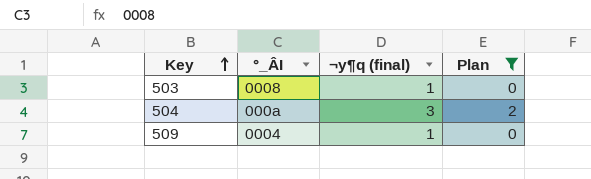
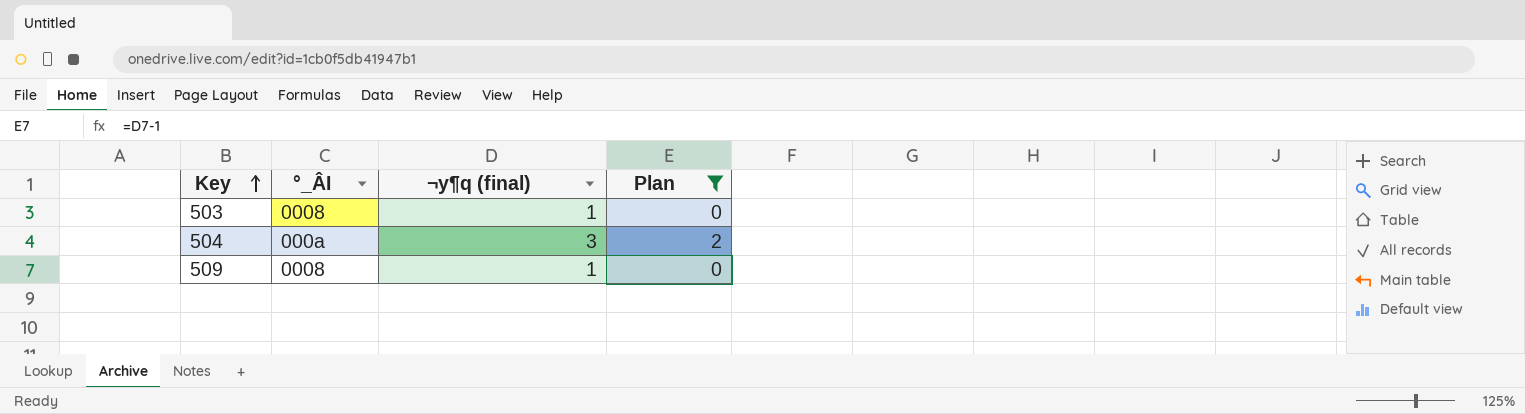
509 | °_ÂI: 0004 -> 0008

